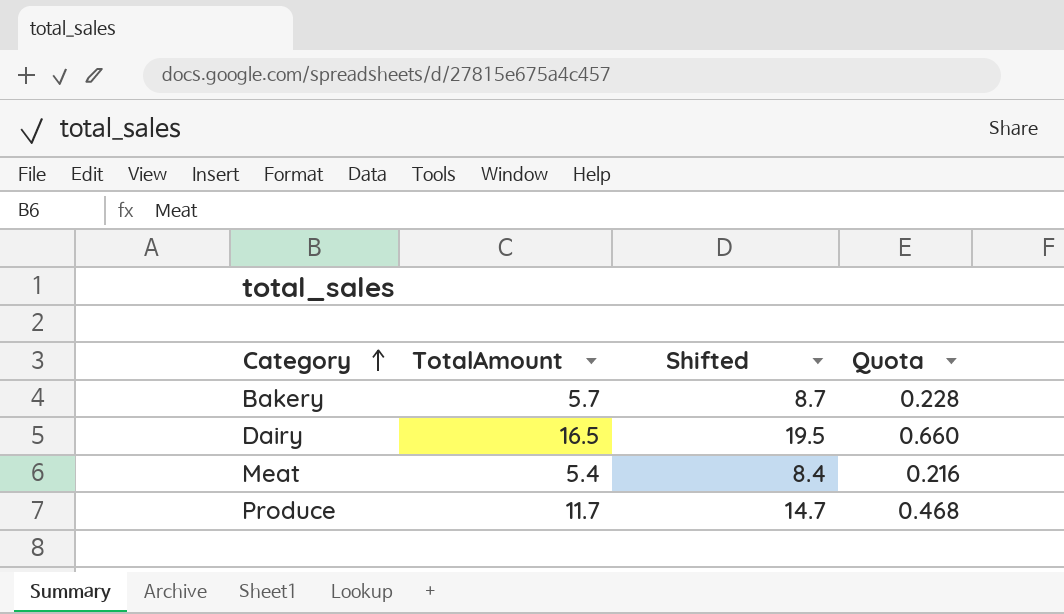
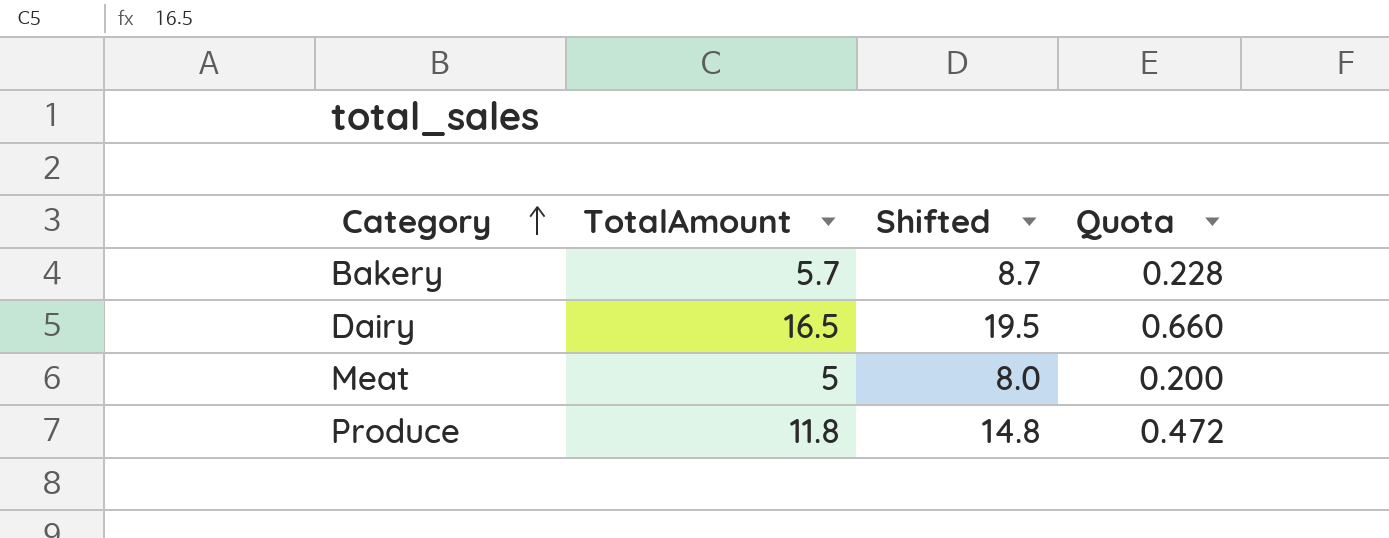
Meat | TotalAmount: 5.4 -> 5
Meat | Shifted: 8.4 -> 8.0
Meat | Quota: 0.216 -> 0.200
Produce | TotalAmount: 11.7 -> 11.8
Produce | Shifted: 14.7 -> 14.8
Produce | Quota: 0.468 -> 0.472

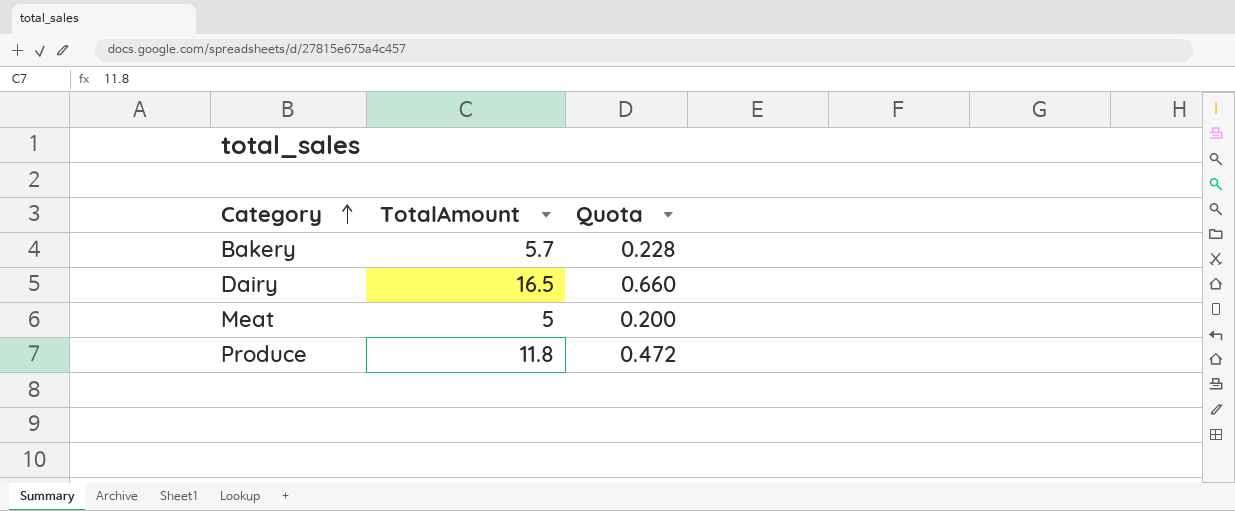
column Shifted | formula: [TotalAmount] + 3 -> none

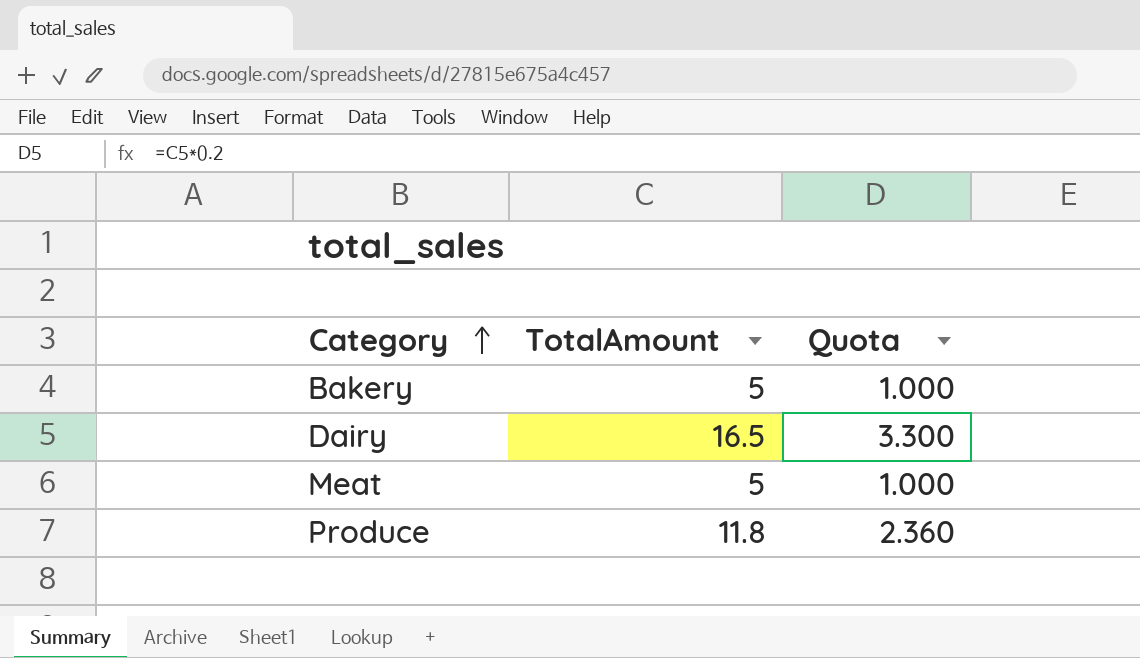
column Quota | formula: [TotalAmount] * 0.04 -> [TotalAmount] * 0.2
Bakery | TotalAmount: 5.7 -> 5

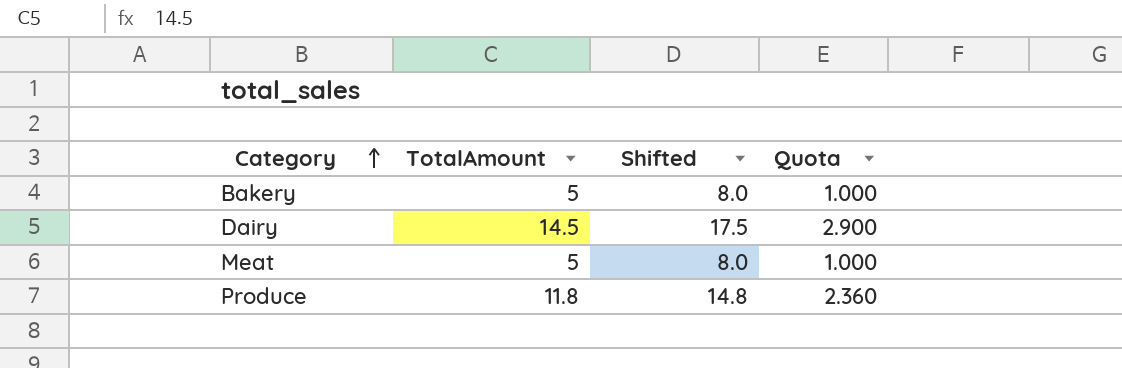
column Shifted | formula: none -> [TotalAmount] + 3
Dairy | TotalAmount: 16.5 -> 14.5
Dairy | Quota: 3.300 -> 2.900

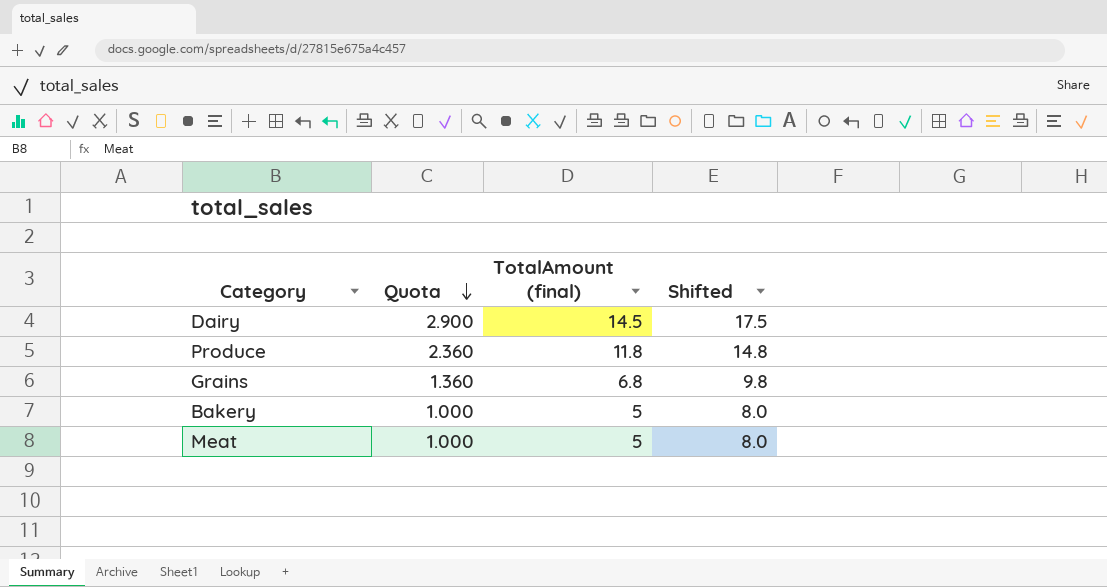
row order: Category ascending -> Quota descending
column Quota | position: 4 -> 2
column name: TotalAmount -> TotalAmount (final)
row Grains: none -> 1.360 | 6.8 | 9.8

